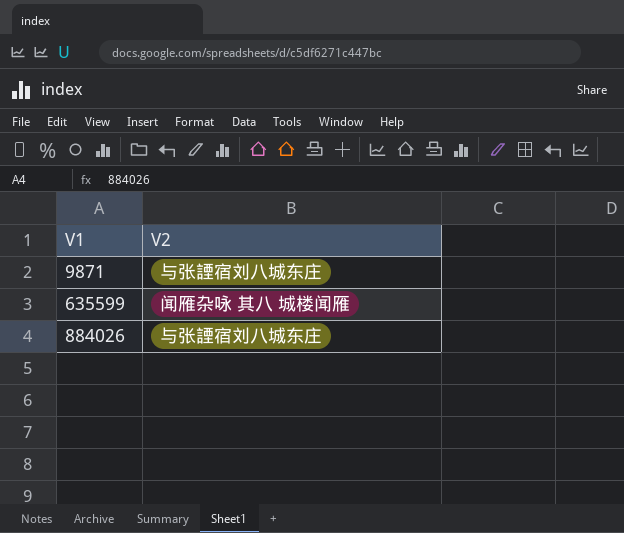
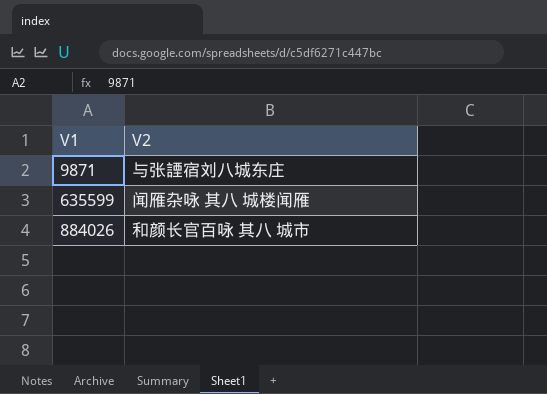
884026 | V2: 与张諲宿刘八城东庄 -> 和颜长官百咏 其八 城市

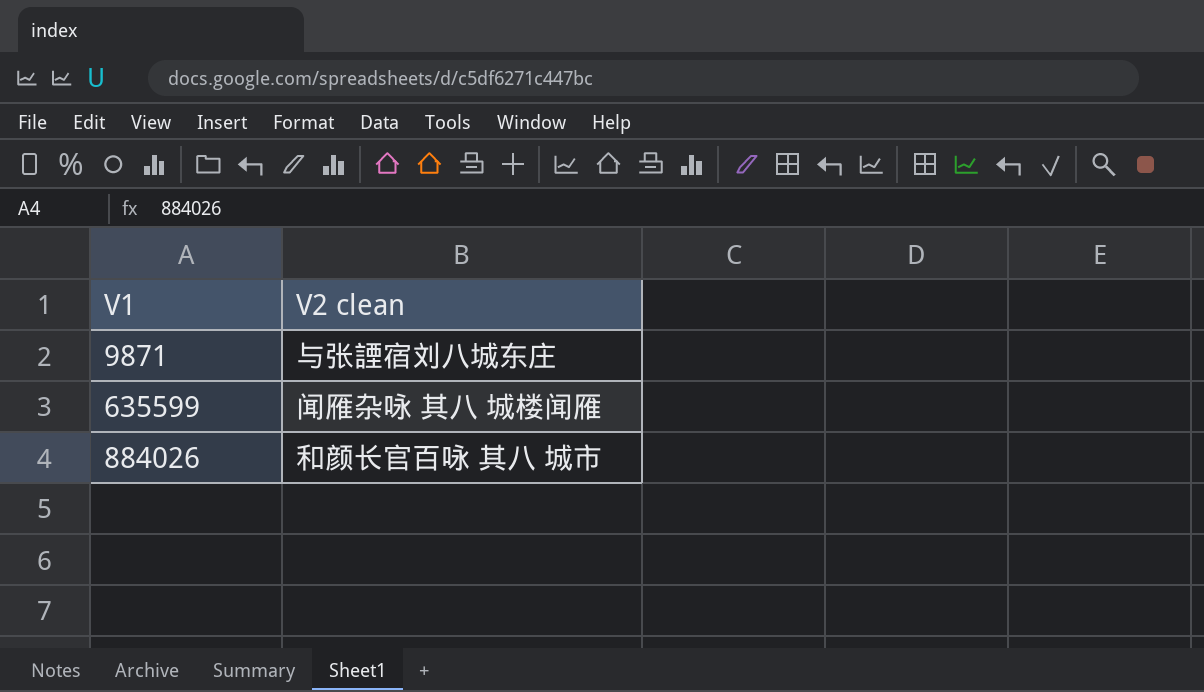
column name: V2 -> V2 clean

